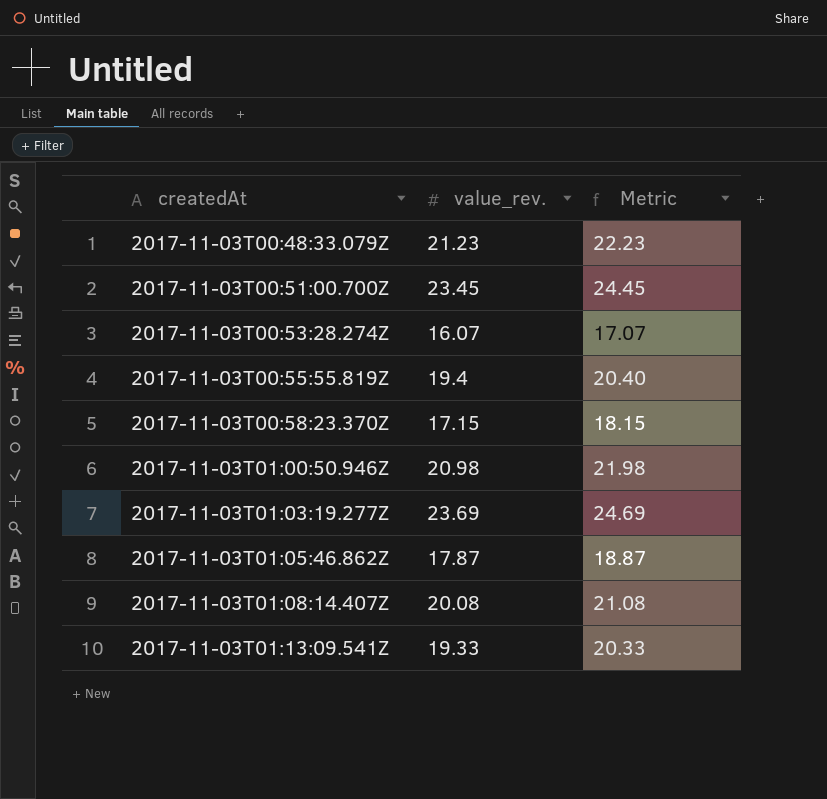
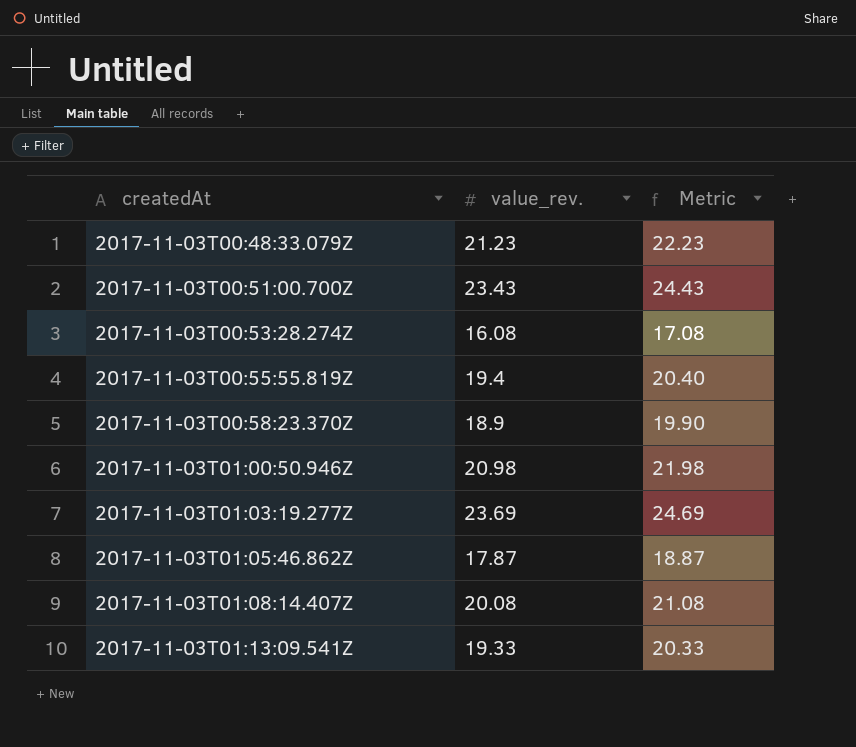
2017-11-03T00:51:00.700Z | value_rev.: 23.45 -> 23.43
2017-11-03T00:51:00.700Z | Metric: 24.45 -> 24.43
2017-11-03T00:53:28.274Z | value_rev.: 16.07 -> 16.08
2017-11-03T00:53:28.274Z | Metric: 17.07 -> 17.08
2017-11-03T00:58:23.370Z | value_rev.: 17.15 -> 18.9
2017-11-03T00:58:23.370Z | Metric: 18.15 -> 19.90

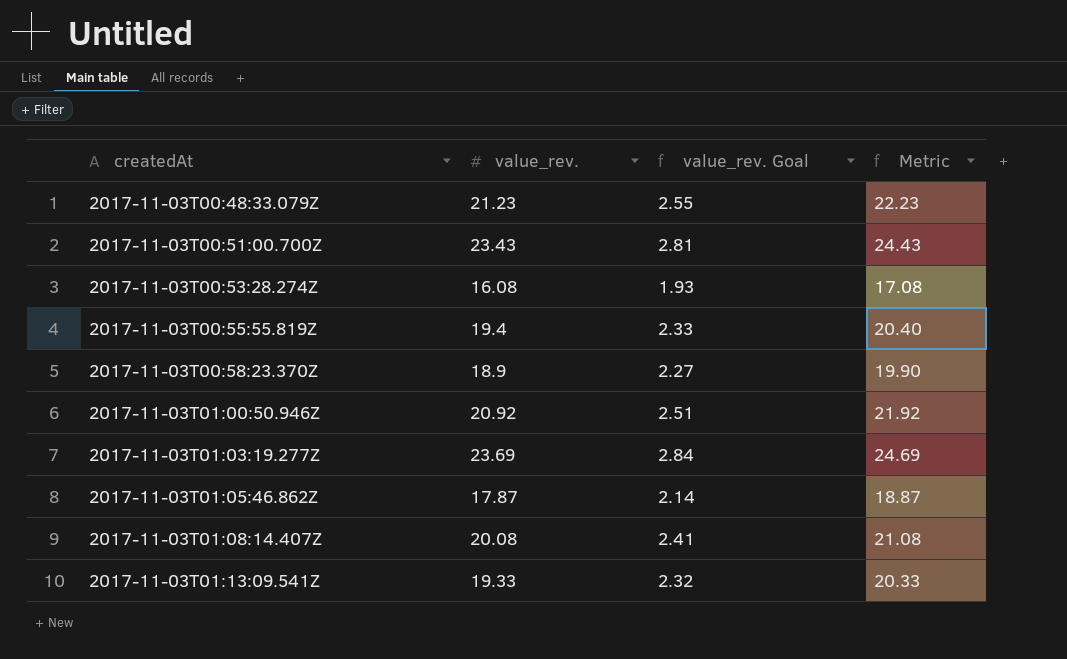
column value_rev. Goal | formula: none -> [value_rev.] * 0.12
2017-11-03T01:00:50.946Z | value_rev.: 20.98 -> 20.92
2017-11-03T01:00:50.946Z | Metric: 21.98 -> 21.92

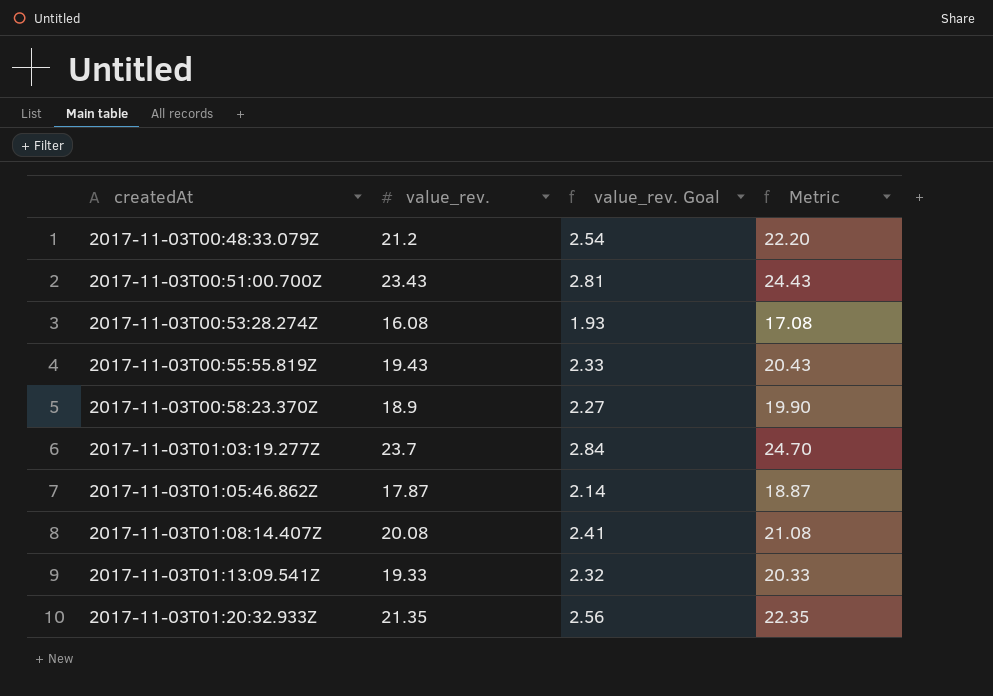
row 2017-11-03T01:00:50.946Z: 20.92 | 2.51 | 21.92 -> none
2017-11-03T00:48:33.079Z | value_rev.: 21.23 -> 21.2
2017-11-03T00:48:33.079Z | value_rev. Goal: 2.55 -> 2.54
2017-11-03T00:48:33.079Z | Metric: 22.23 -> 22.20
2017-11-03T00:55:55.819Z | value_rev.: 19.4 -> 19.43
2017-11-03T00:55:55.819Z | Metric: 20.40 -> 20.43
2017-11-03T01:03:19.277Z | value_rev.: 23.69 -> 23.7
2017-11-03T01:03:19.277Z | Metric: 24.69 -> 24.70
row 2017-11-03T01:20:32.933Z: none -> 21.35 | 2.56 | 22.35

